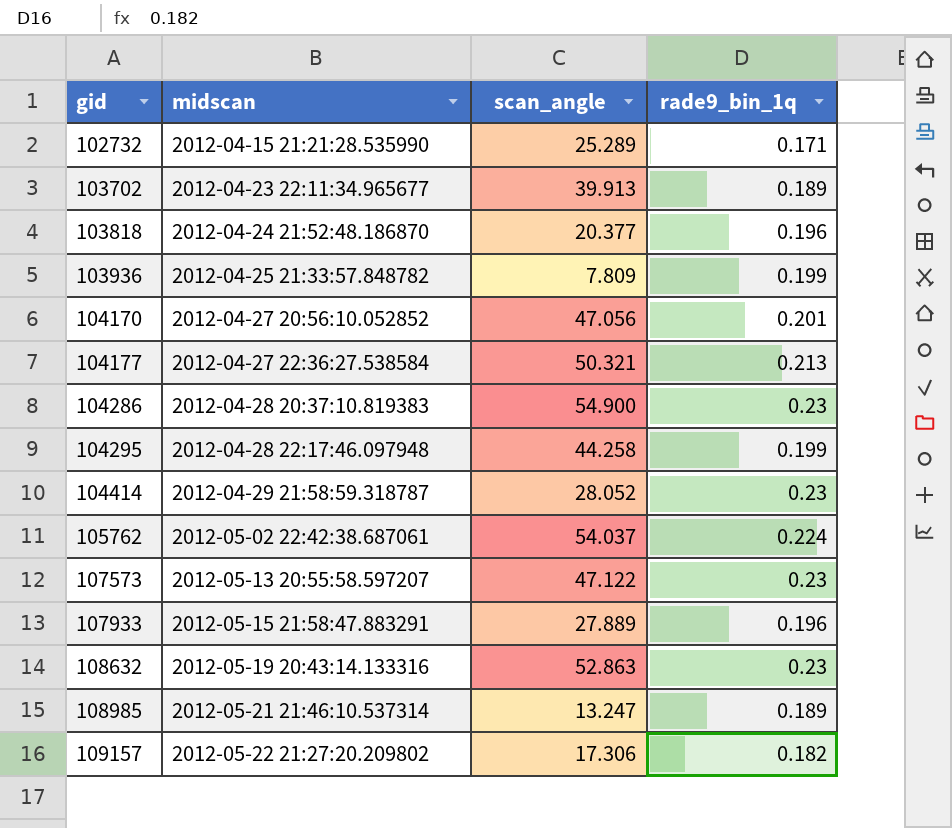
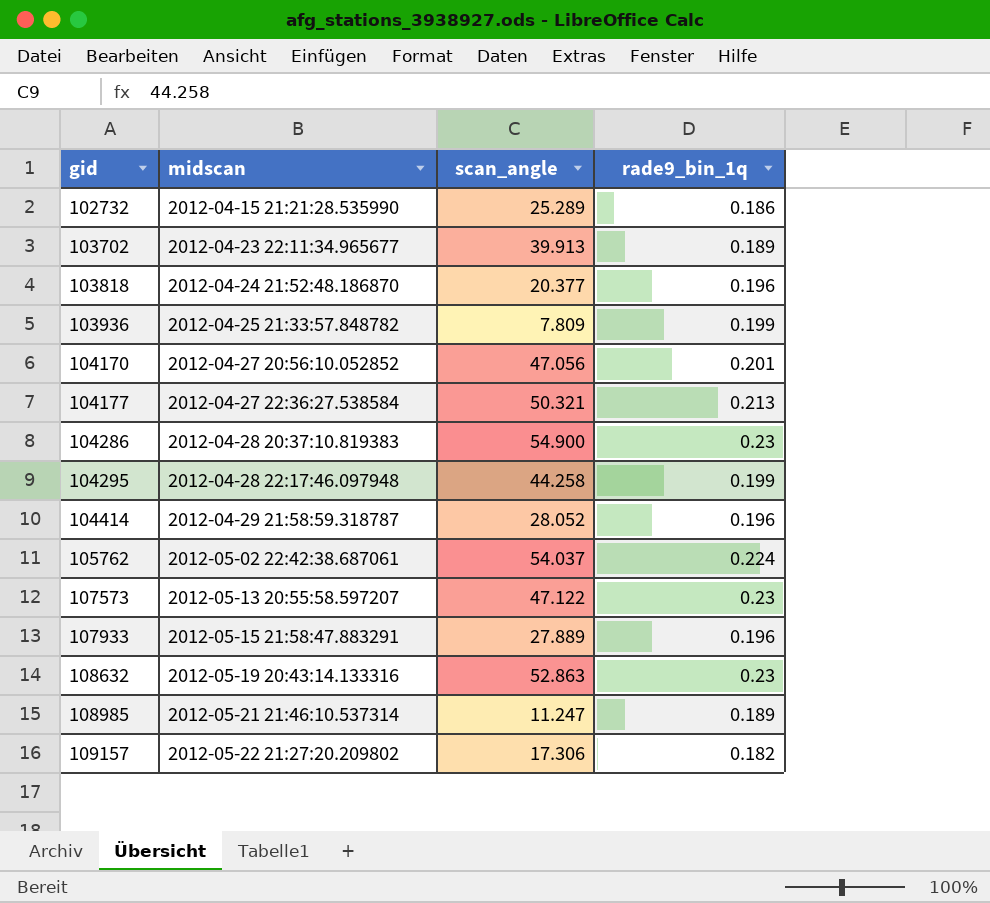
102732 | rade9_bin_1q: 0.171 -> 0.186
104414 | rade9_bin_1q: 0.23 -> 0.196
108985 | scan_angle: 13.247 -> 11.247

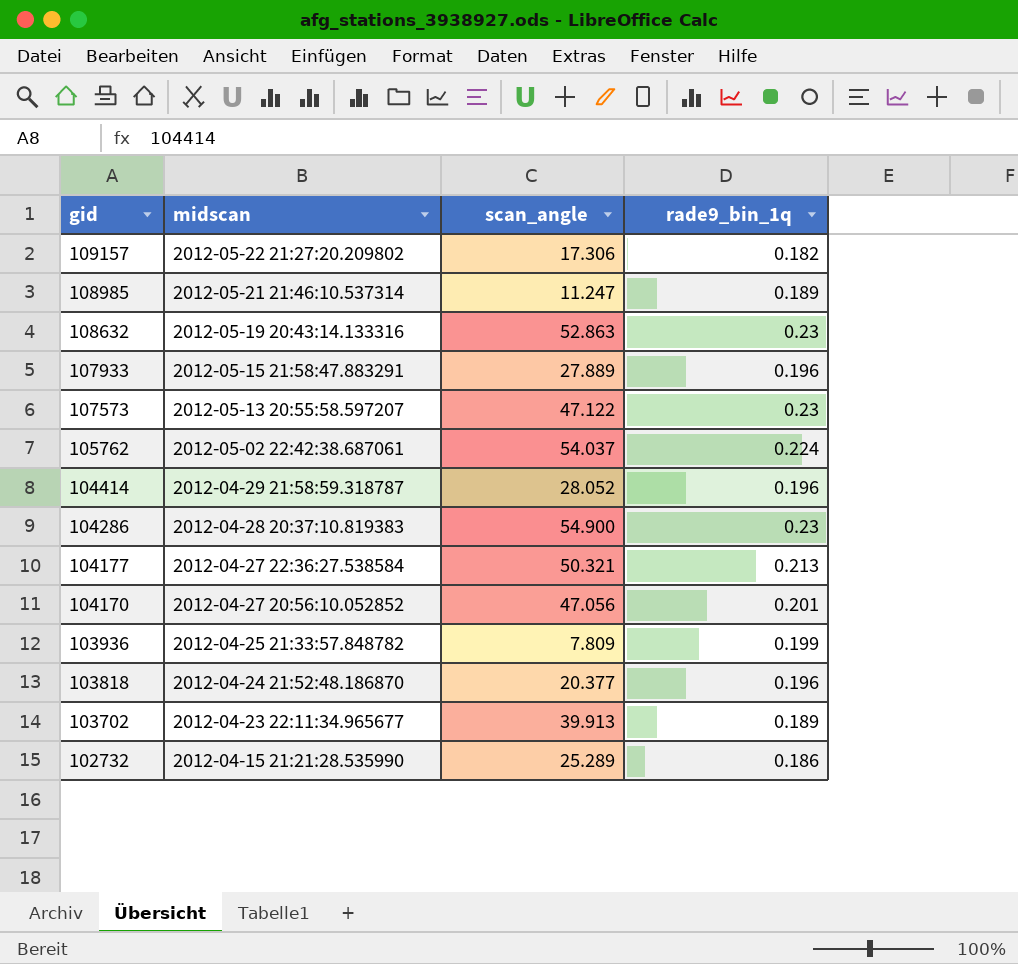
row order: gid ascending -> gid descending
row 104295: 2012-04-28 22:17:46.097948 | 44.258 | 0.199 -> none

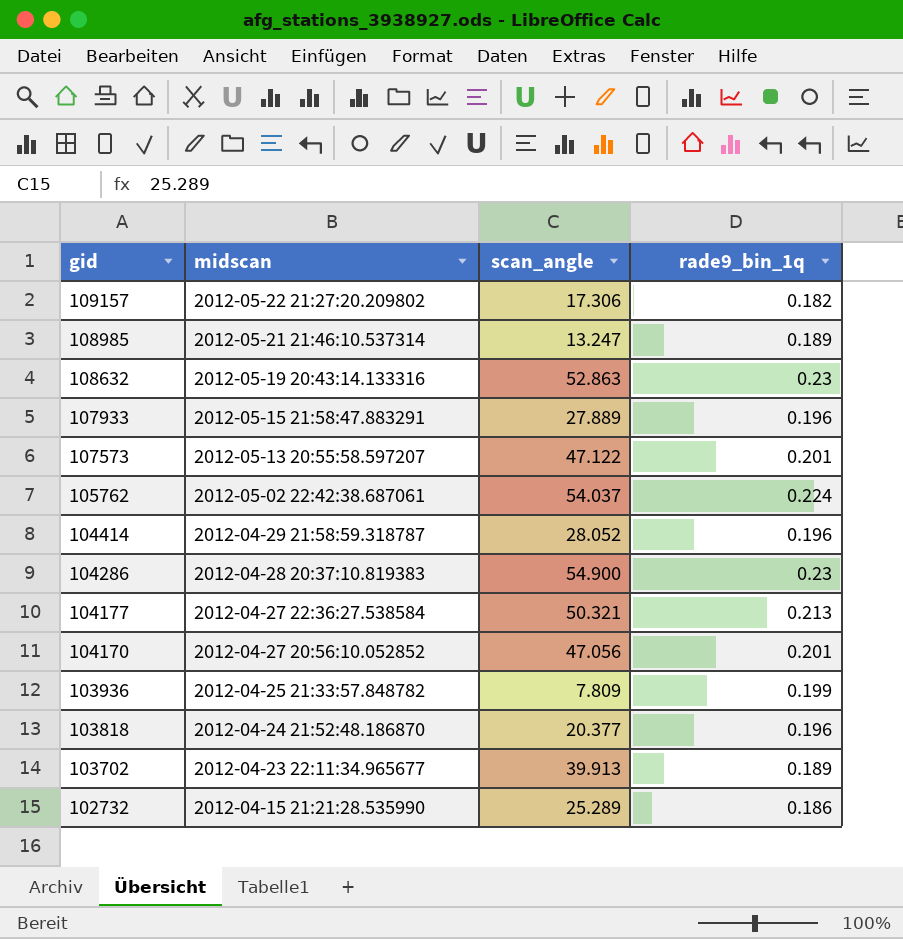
108985 | scan_angle: 11.247 -> 13.247
107573 | rade9_bin_1q: 0.23 -> 0.201

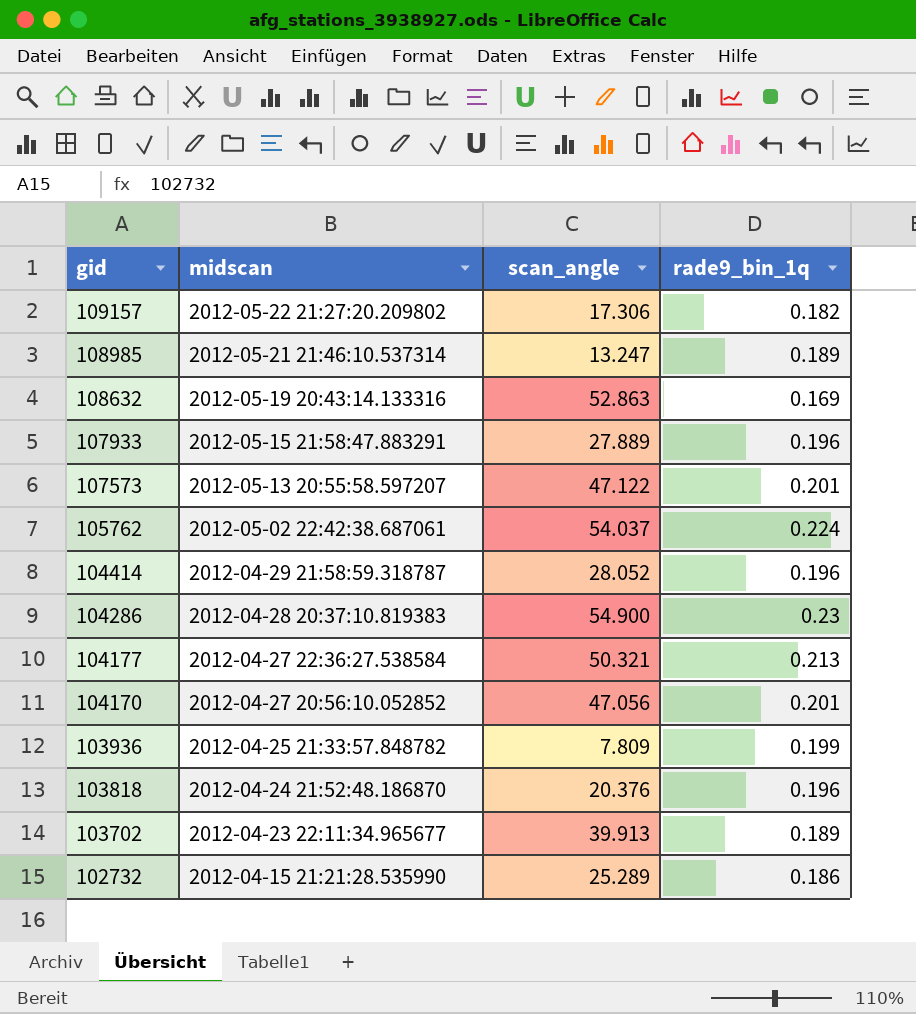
108632 | rade9_bin_1q: 0.23 -> 0.169
103818 | scan_angle: 20.377 -> 20.376

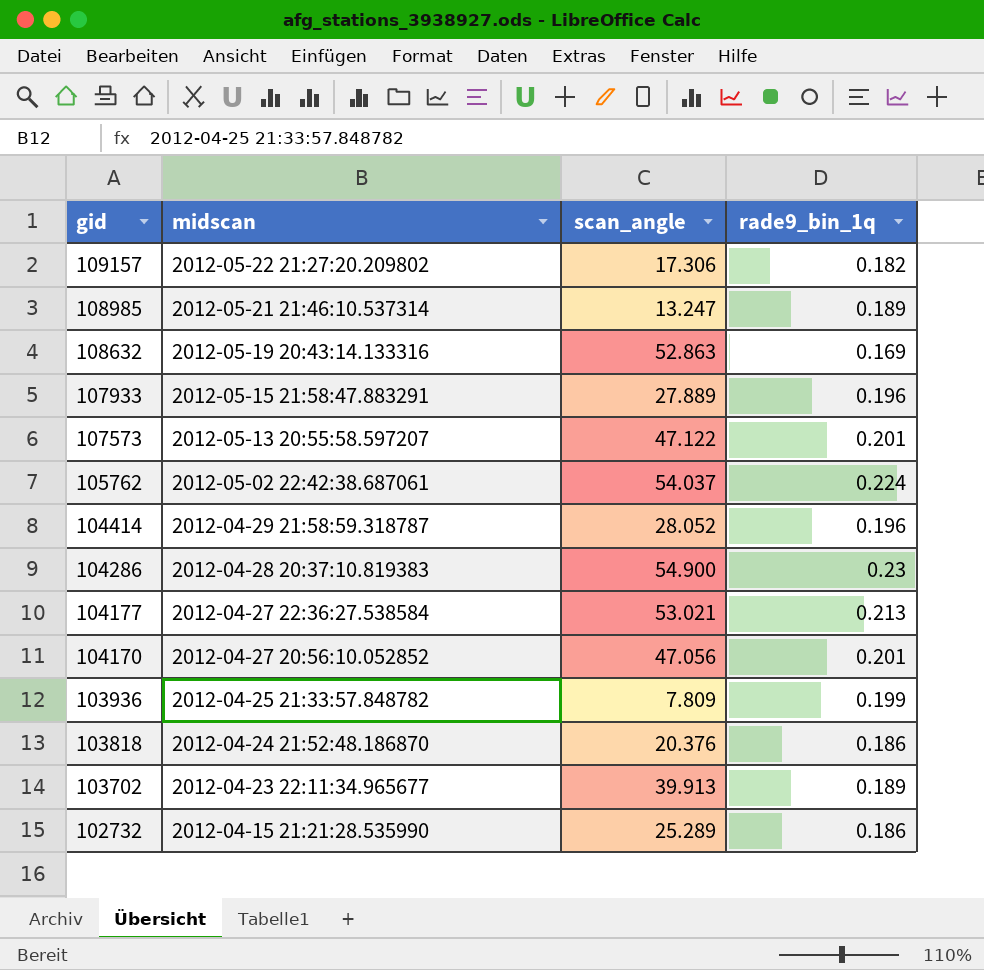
104177 | scan_angle: 50.321 -> 53.021
103818 | rade9_bin_1q: 0.196 -> 0.186

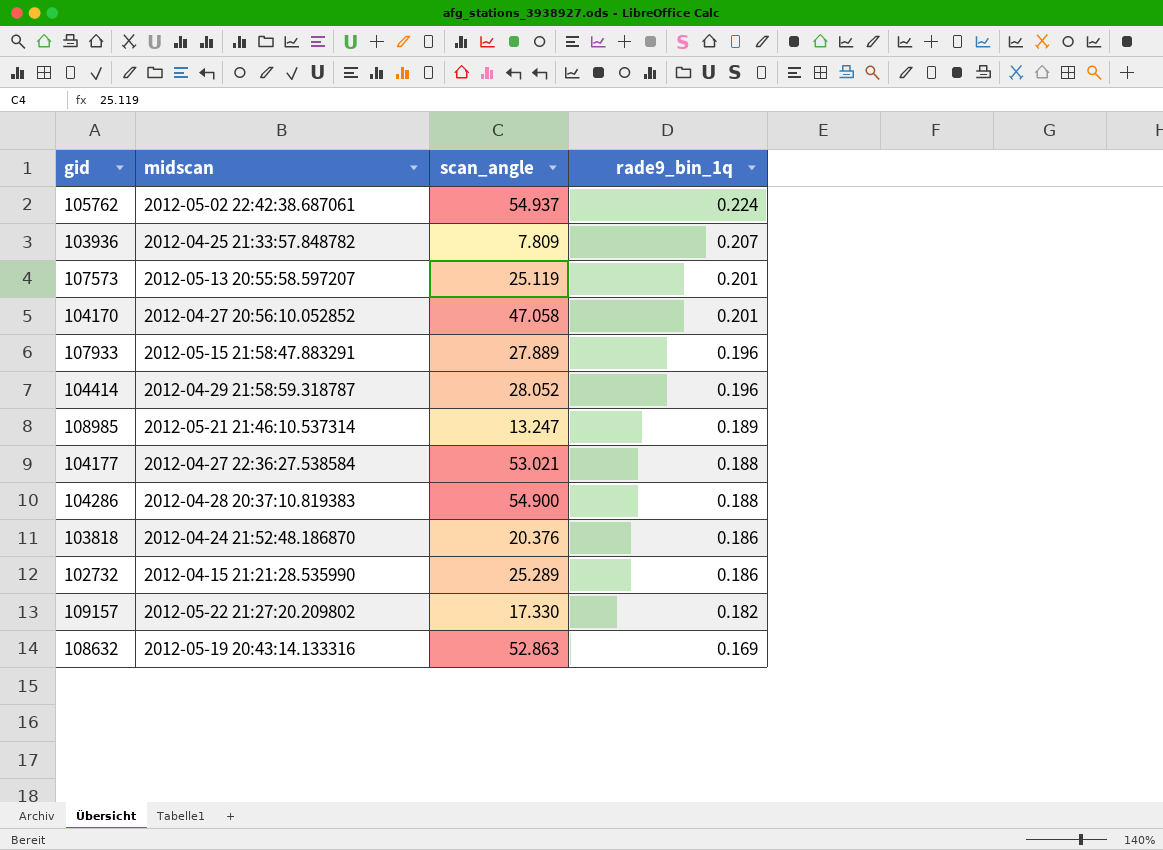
row order: gid descending -> rade9_bin_1q descending
row 103702: 2012-04-23 22:11:34.965677 | 39.913 | 0.189 -> none
105762 | scan_angle: 54.037 -> 54.937
103936 | rade9_bin_1q: 0.199 -> 0.207
107573 | scan_angle: 47.122 -> 25.119
104170 | scan_angle: 47.056 -> 47.058
104177 | rade9_bin_1q: 0.213 -> 0.188
104286 | rade9_bin_1q: 0.23 -> 0.188
109157 | scan_angle: 17.306 -> 17.330

